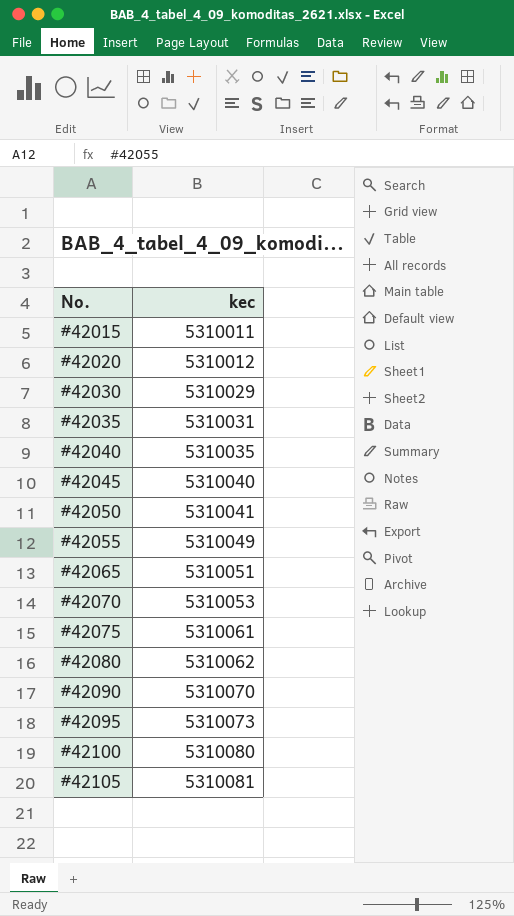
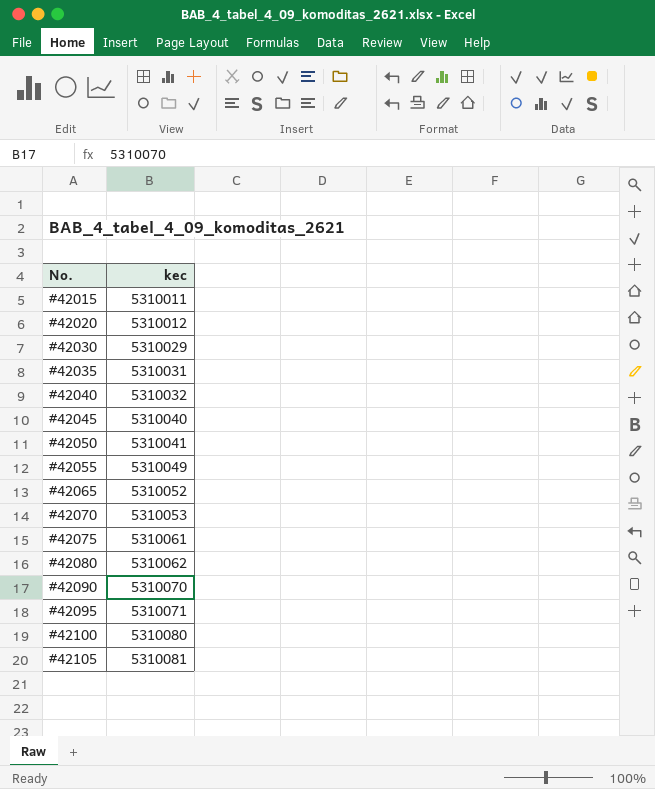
#42040 | kec: 5310035 -> 5310032
#42065 | kec: 5310051 -> 5310052
#42095 | kec: 5310073 -> 5310071

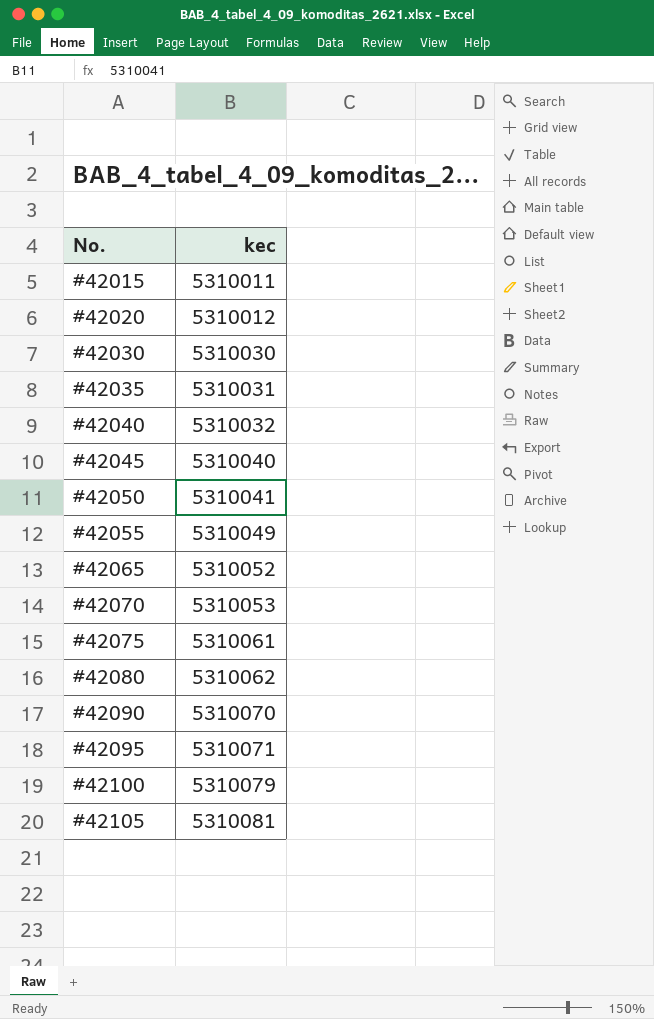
#42030 | kec: 5310029 -> 5310030
#42100 | kec: 5310080 -> 5310079

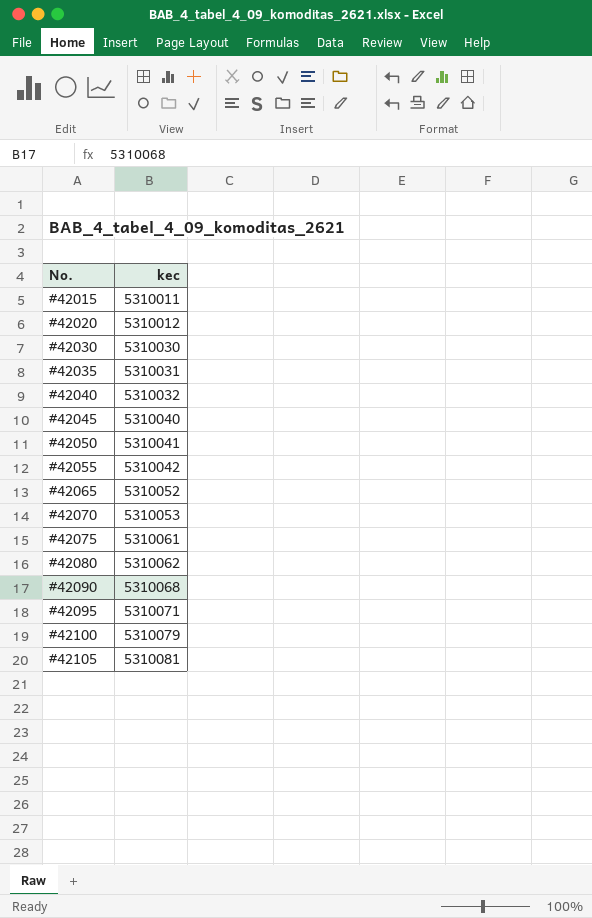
#42055 | kec: 5310049 -> 5310042
#42090 | kec: 5310070 -> 5310068

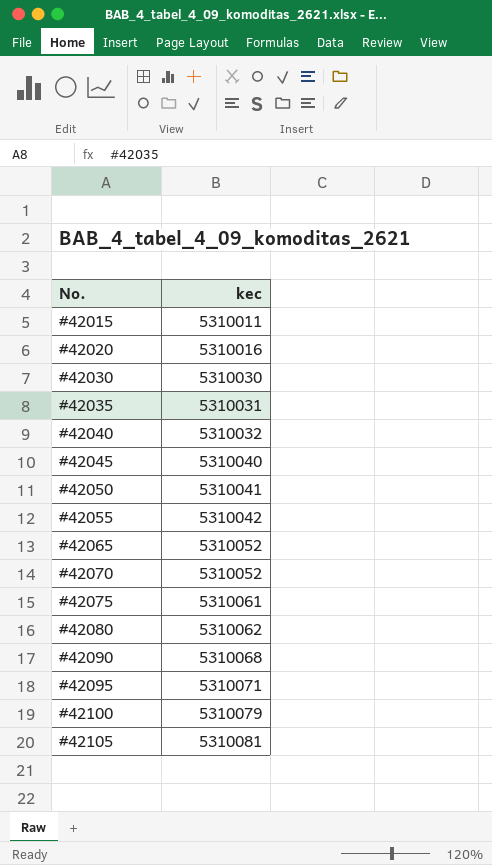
#42020 | kec: 5310012 -> 5310016
#42070 | kec: 5310053 -> 5310052

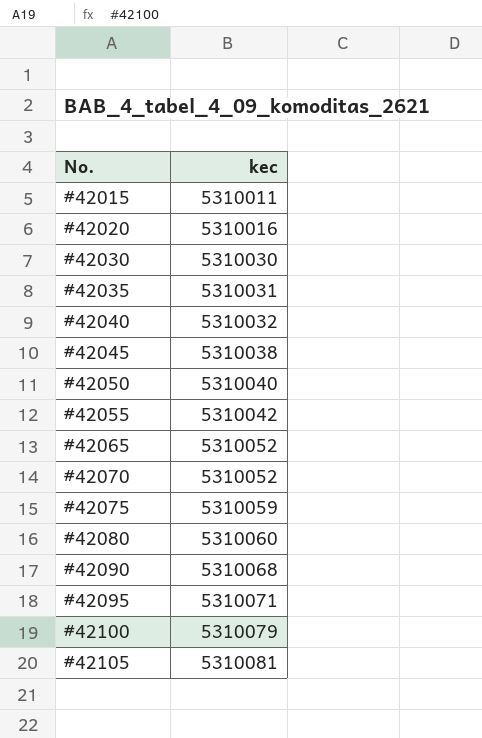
#42045 | kec: 5310040 -> 5310038
#42050 | kec: 5310041 -> 5310040
#42075 | kec: 5310061 -> 5310059
#42080 | kec: 5310062 -> 5310060

